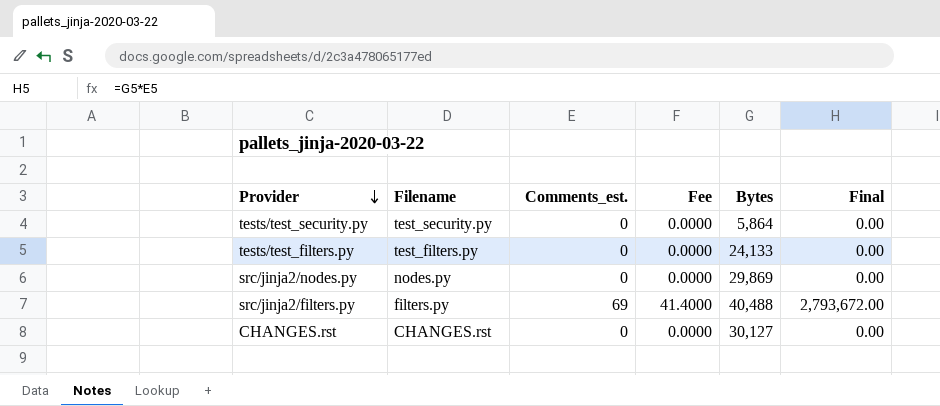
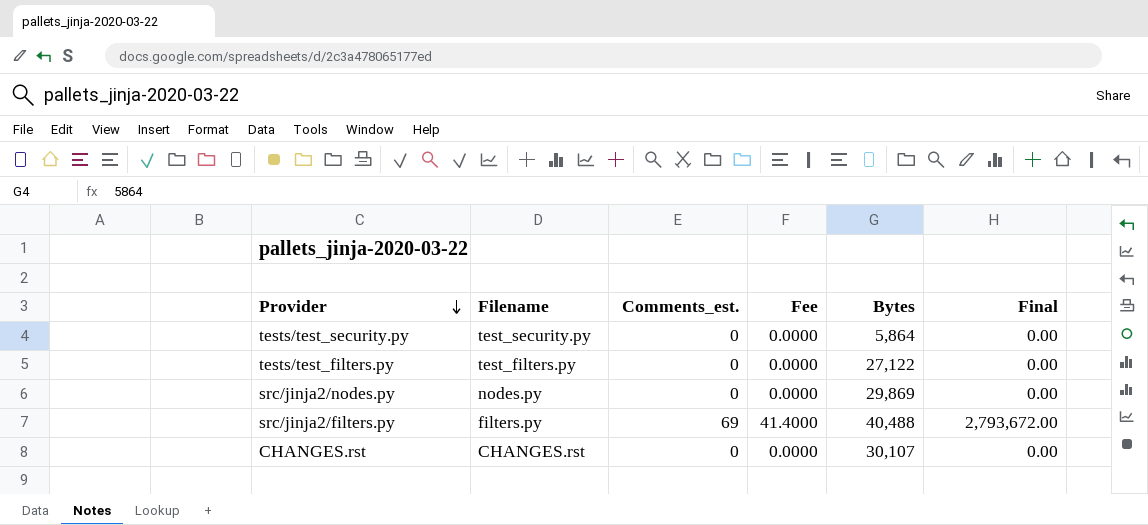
tests/test_filters.py | Bytes: 24,133 -> 27,122
CHANGES.rst | Bytes: 30,127 -> 30,107

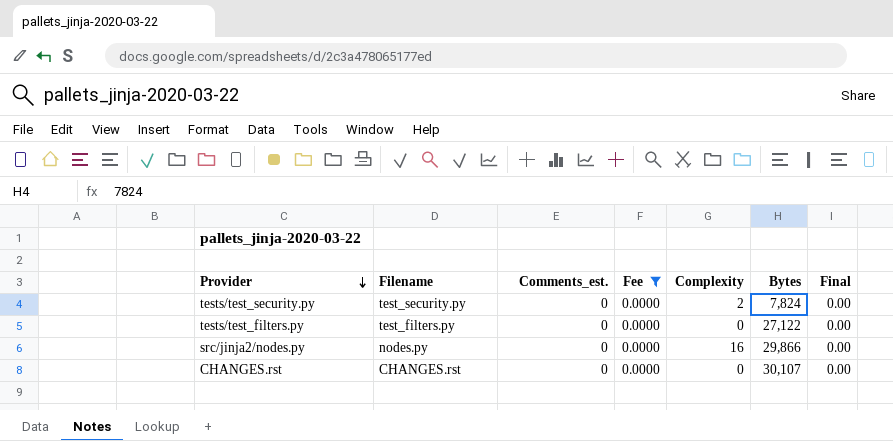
filter: none -> Fee = 0.0000
column Complexity | position: none -> 5
tests/test_security.py | Bytes: 5,864 -> 7,824
src/jinja2/nodes.py | Bytes: 29,869 -> 29,866

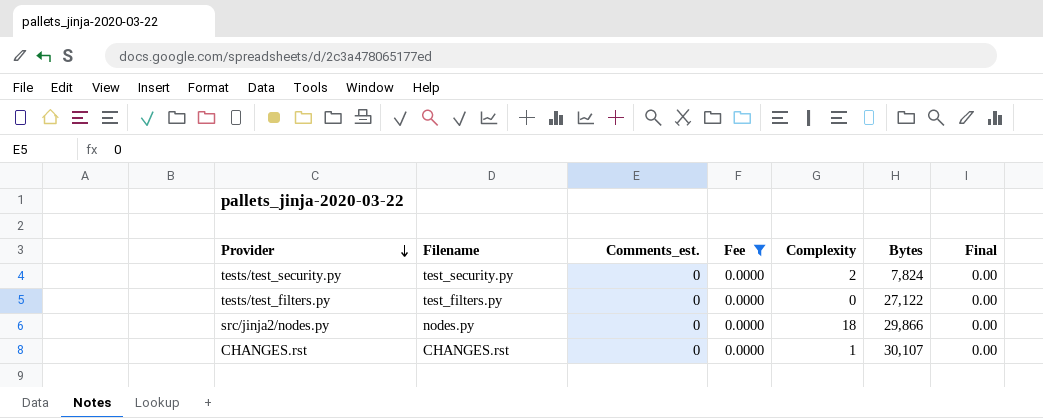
src/jinja2/nodes.py | Complexity: 16 -> 18
CHANGES.rst | Complexity: 0 -> 1

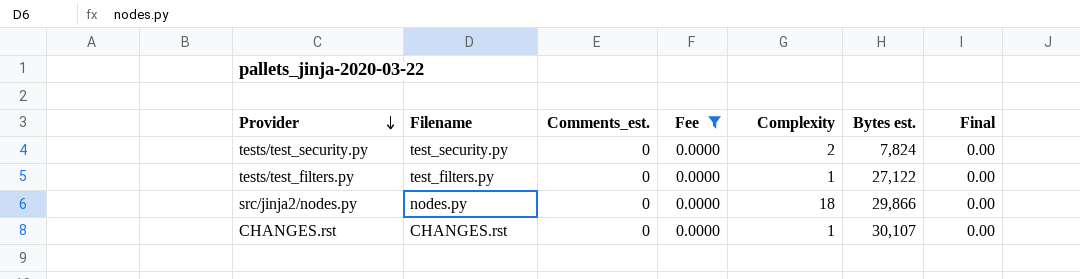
column name: Bytes -> Bytes est.
tests/test_filters.py | Complexity: 0 -> 1

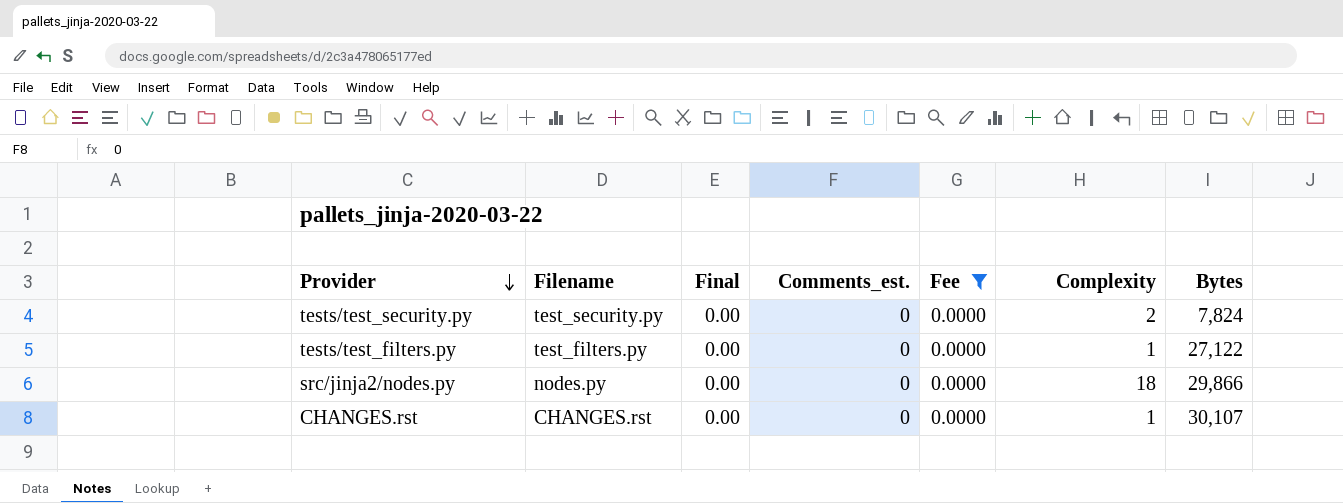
column Final | position: 7 -> 3
column name: Bytes est. -> Bytes

